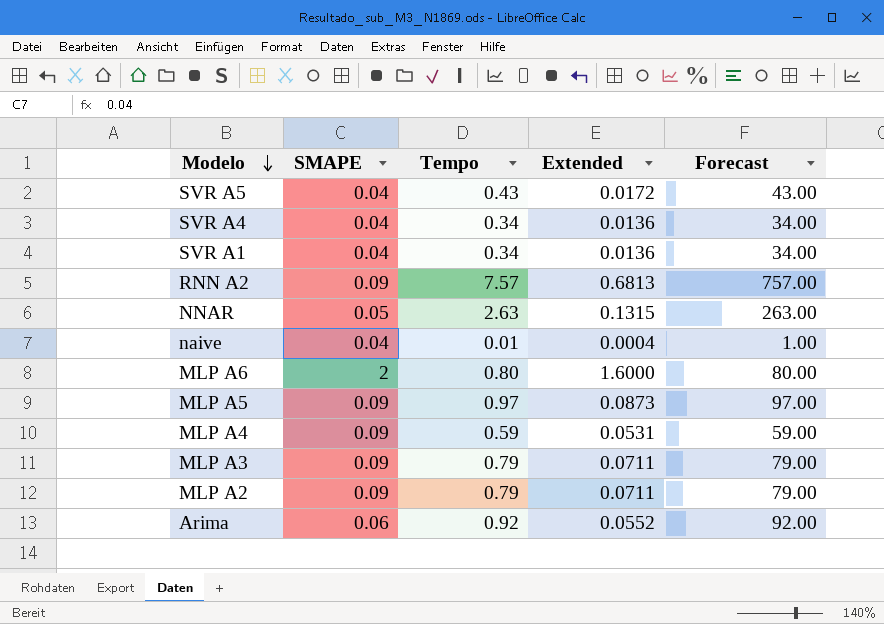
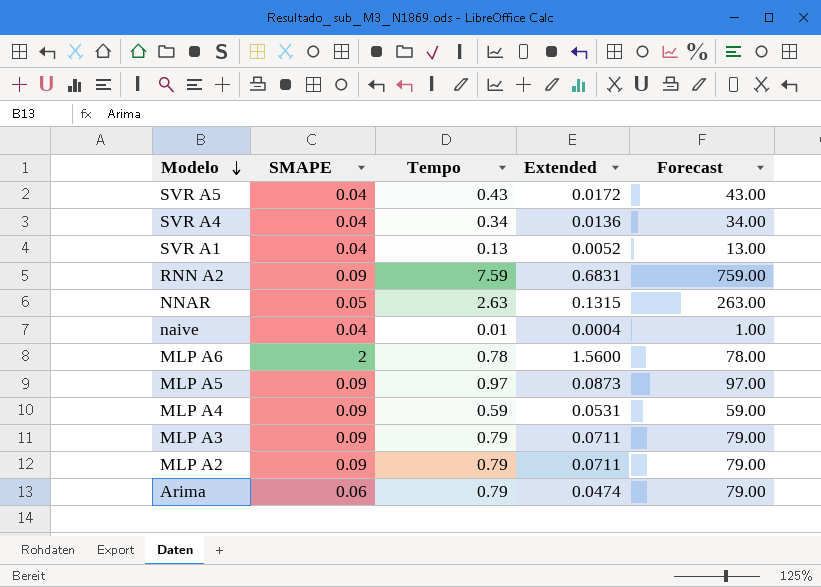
SVR A1 | Tempo: 0.34 -> 0.13
SVR A1 | Extended: 0.0136 -> 0.0052
SVR A1 | Forecast: 34.00 -> 13.00
RNN A2 | Tempo: 7.57 -> 7.59
RNN A2 | Extended: 0.6813 -> 0.6831
RNN A2 | Forecast: 757.00 -> 759.00
MLP A6 | Tempo: 0.80 -> 0.78
MLP A6 | Extended: 1.6000 -> 1.5600
MLP A6 | Forecast: 80.00 -> 78.00
Arima | Tempo: 0.92 -> 0.79
Arima | Extended: 0.0552 -> 0.0474
Arima | Forecast: 92.00 -> 79.00

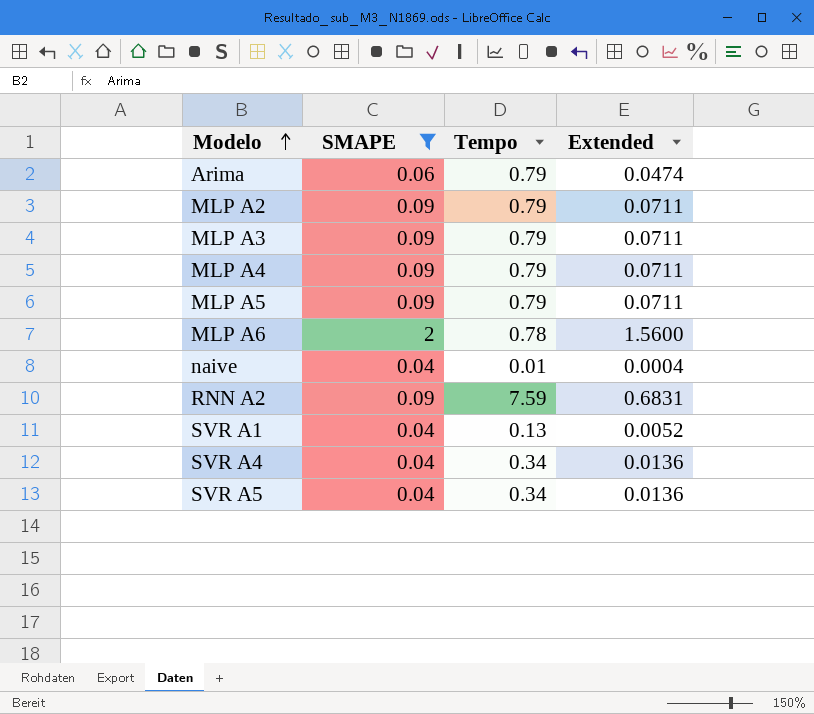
filter: none -> SMAPE != 0.05
row order: Modelo descending -> Modelo ascending
column Forecast | formula: [Tempo] * 100 -> none
MLP A4 | Tempo: 0.59 -> 0.79
MLP A4 | Extended: 0.0531 -> 0.0711
MLP A5 | Tempo: 0.97 -> 0.79
MLP A5 | Extended: 0.0873 -> 0.0711
SVR A5 | Tempo: 0.43 -> 0.34
SVR A5 | Extended: 0.0172 -> 0.0136

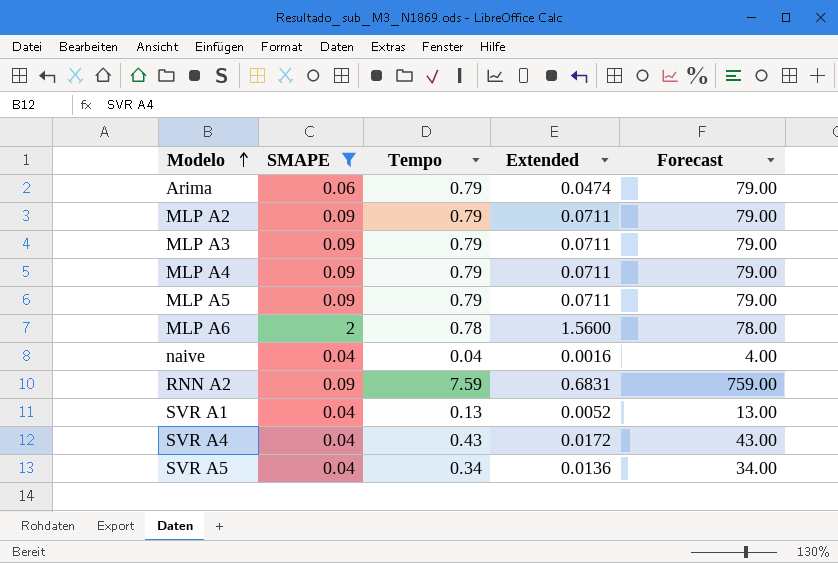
column Forecast | formula: none -> [Tempo] * 100
naive | Tempo: 0.01 -> 0.04
naive | Extended: 0.0004 -> 0.0016
SVR A4 | Tempo: 0.34 -> 0.43
SVR A4 | Extended: 0.0136 -> 0.0172

